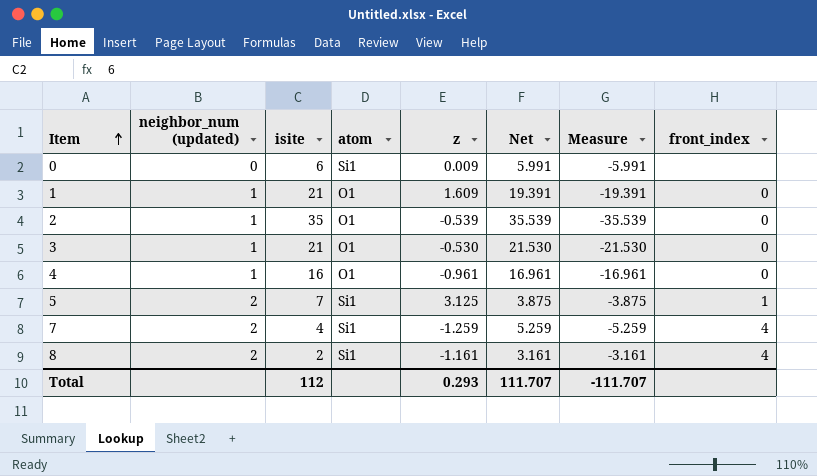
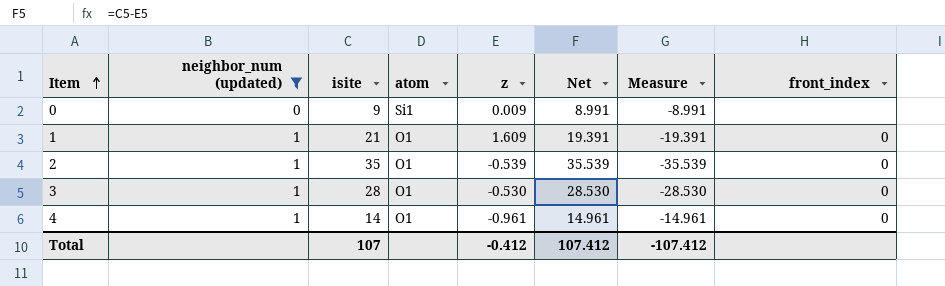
filter: none -> neighbor_num (updated) != 2
0 | isite: 6 -> 9
0 | Net: 5.991 -> 8.991
0 | Measure: -5.991 -> -8.991
3 | isite: 21 -> 28
3 | Net: 21.530 -> 28.530
3 | Measure: -21.530 -> -28.530
4 | isite: 16 -> 14
4 | Net: 16.961 -> 14.961
4 | Measure: -16.961 -> -14.961
Total | isite: 112 -> 107
Total | z: 0.293 -> -0.412
Total | Net: 111.707 -> 107.412
Total | Measure: -111.707 -> -107.412

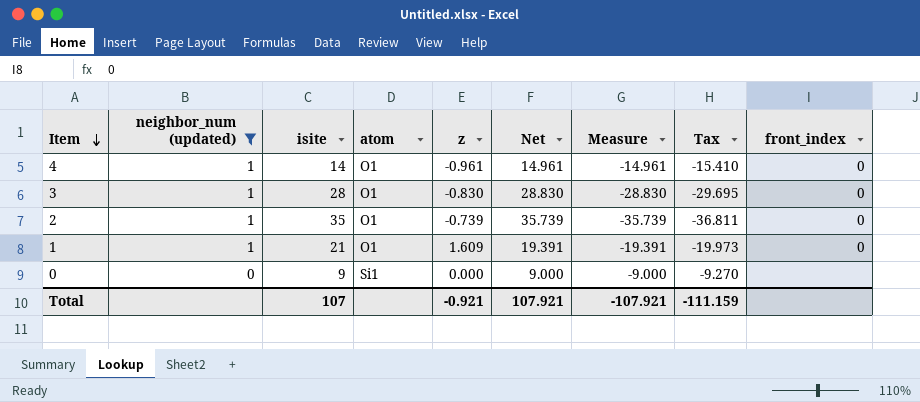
row order: Item ascending -> Item descending
column Tax | formula: none -> [Measure] * 1.03
3 | z: -0.530 -> -0.830
3 | Net: 28.530 -> 28.830
3 | Measure: -28.530 -> -28.830
2 | z: -0.539 -> -0.739
2 | Net: 35.539 -> 35.739
2 | Measure: -35.539 -> -35.739
0 | z: 0.009 -> 0.000
0 | Net: 8.991 -> 9.000
0 | Measure: -8.991 -> -9.000
Total | z: -0.412 -> -0.921
Total | Net: 107.412 -> 107.921
Total | Measure: -107.412 -> -107.921

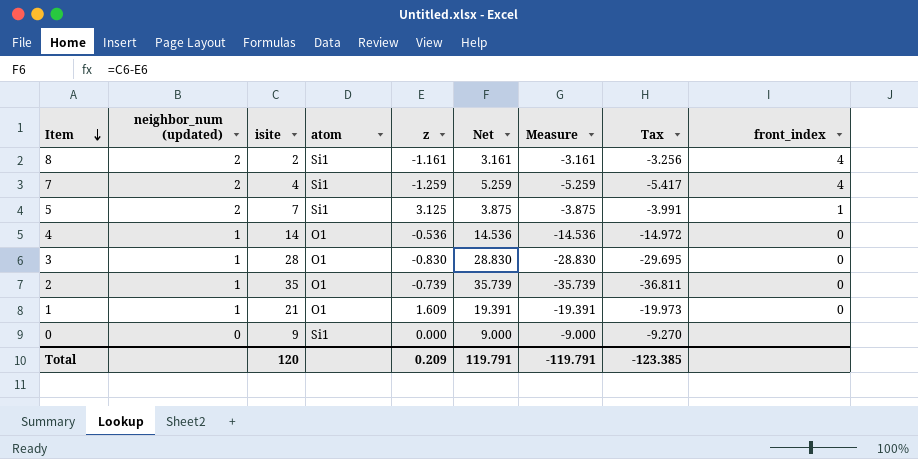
filter: neighbor_num (updated) != 2 -> none
4 | z: -0.961 -> -0.536
4 | Net: 14.961 -> 14.536
4 | Measure: -14.961 -> -14.536
4 | Tax: -15.410 -> -14.972
Total | isite: 107 -> 120
Total | z: -0.921 -> 0.209
Total | Net: 107.921 -> 119.791
Total | Measure: -107.921 -> -119.791
Total | Tax: -111.159 -> -123.385

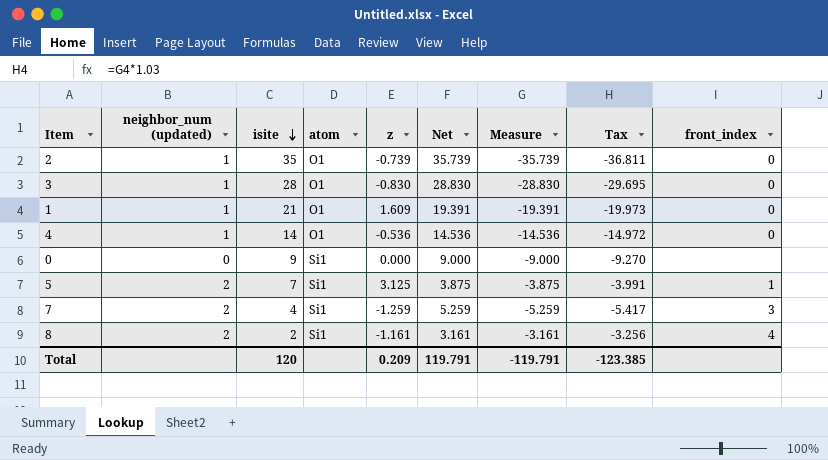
row order: Item descending -> isite descending
7 | front_index: 4 -> 3

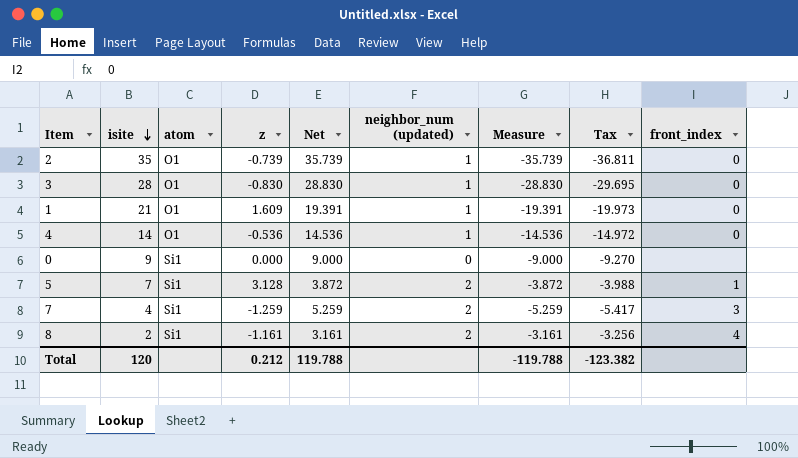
column neighbor_num (updated) | position: 2 -> 6
5 | z: 3.125 -> 3.128
5 | Net: 3.875 -> 3.872
5 | Measure: -3.875 -> -3.872
5 | Tax: -3.991 -> -3.988
Total | z: 0.209 -> 0.212
Total | Net: 119.791 -> 119.788
Total | Measure: -119.791 -> -119.788
Total | Tax: -123.385 -> -123.382

